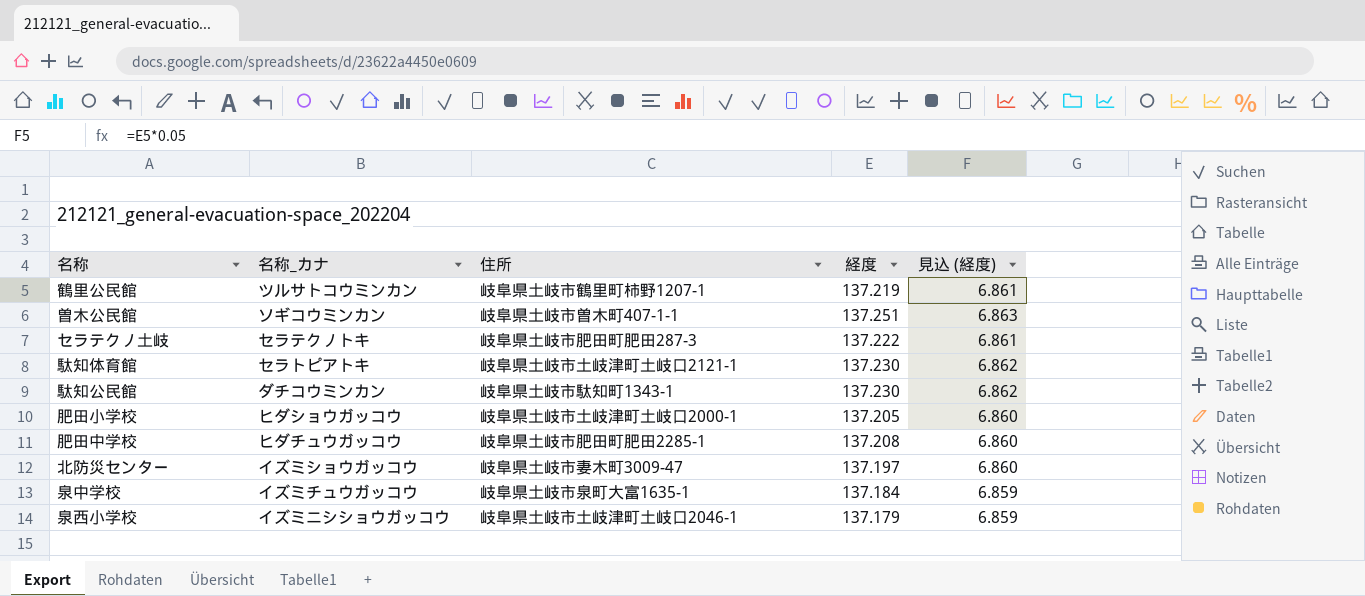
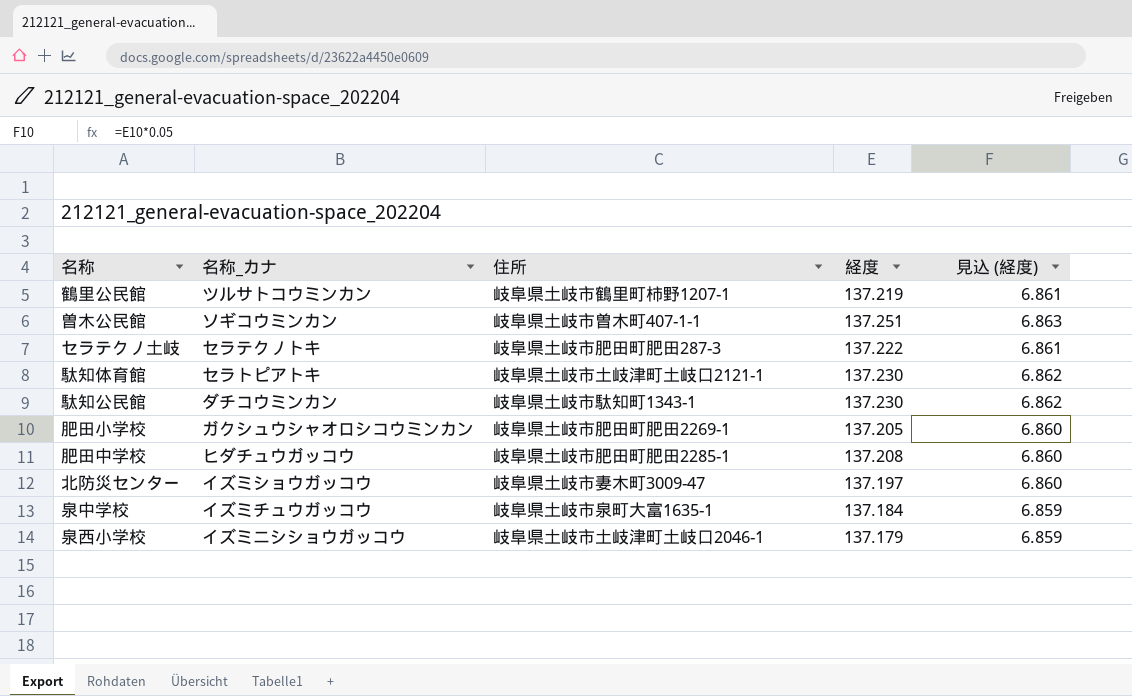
肥田小学校 | 名称_カナ: ヒダショウガッコウ -> ガクシュウシャオロシコウミンカン
肥田小学校 | 住所: 岐阜県土岐市土岐津町土岐口2000-1 -> 岐阜県土岐市肥田町肥田2269-1

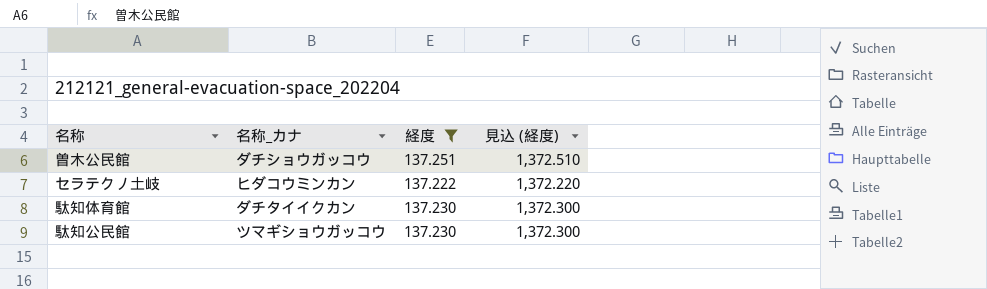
filter: none -> 経度 >= 137.222
column 住所 | position: 3 -> none
column 見込 (経度) | formula: [経度] * 0.05 -> [経度] * 10
曽木公民館 | 名称_カナ: ソギコウミンカン -> ダチショウガッコウ
セラテクノ土岐 | 名称_カナ: セラテクノトキ -> ヒダコウミンカン
駄知体育館 | 名称_カナ: セラトピアトキ -> ダチタイイクカン
駄知公民館 | 名称_カナ: ダチコウミンカン -> ツマギショウガッコウ

